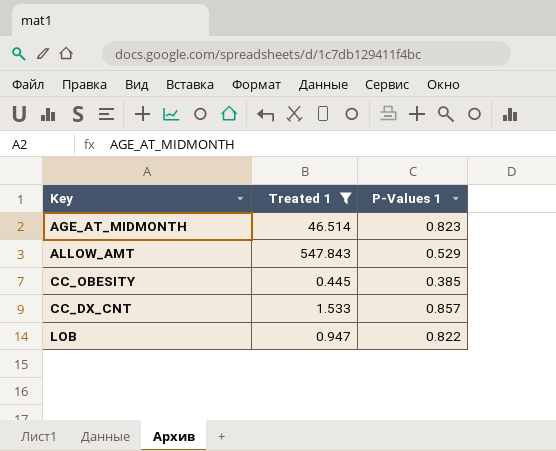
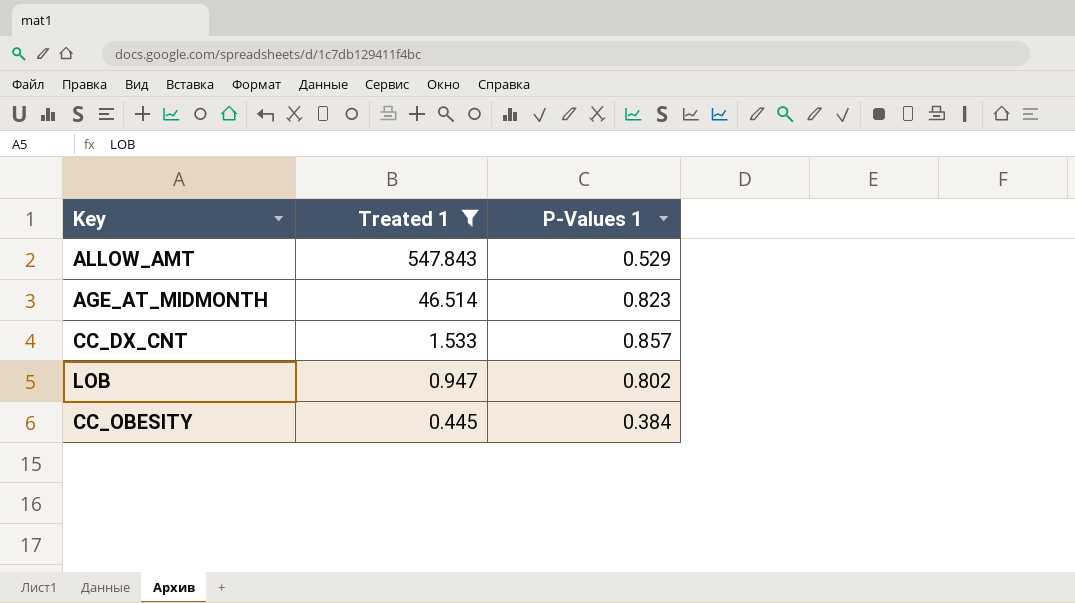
row order: none -> Treated 1 descending
LOB | P-Values 1: 0.822 -> 0.802
CC_OBESITY | P-Values 1: 0.385 -> 0.384

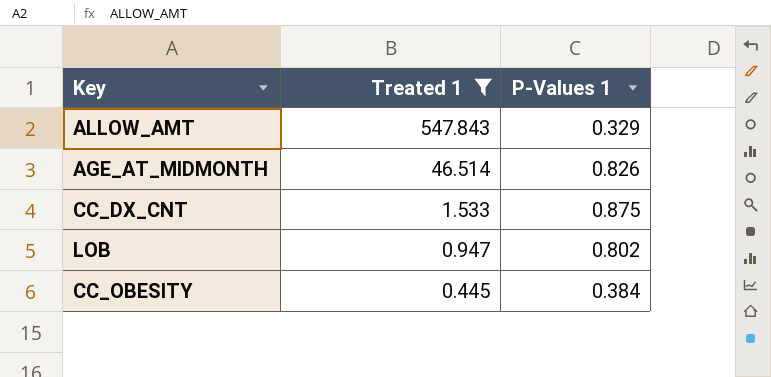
ALLOW_AMT | P-Values 1: 0.529 -> 0.329
AGE_AT_MIDMONTH | P-Values 1: 0.823 -> 0.826
CC_DX_CNT | P-Values 1: 0.857 -> 0.875

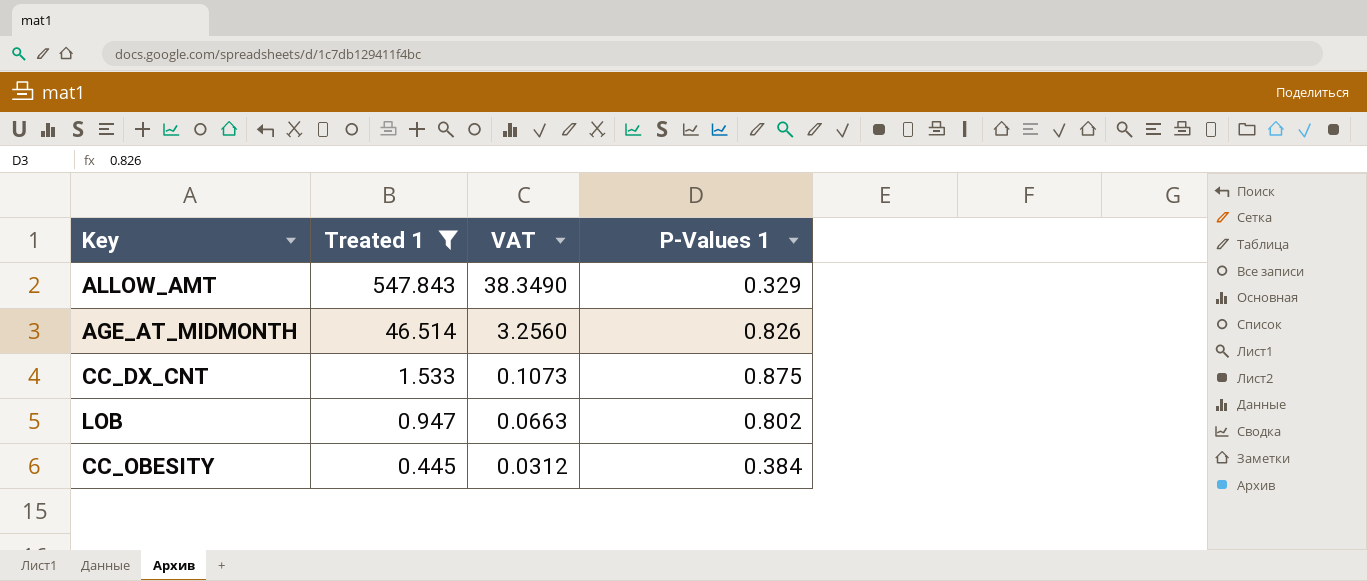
column VAT | formula: none -> [Treated 1] * 0.07

